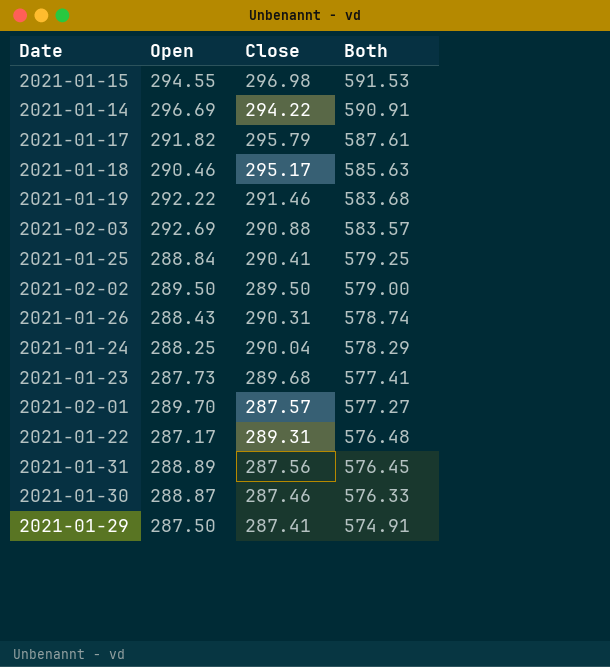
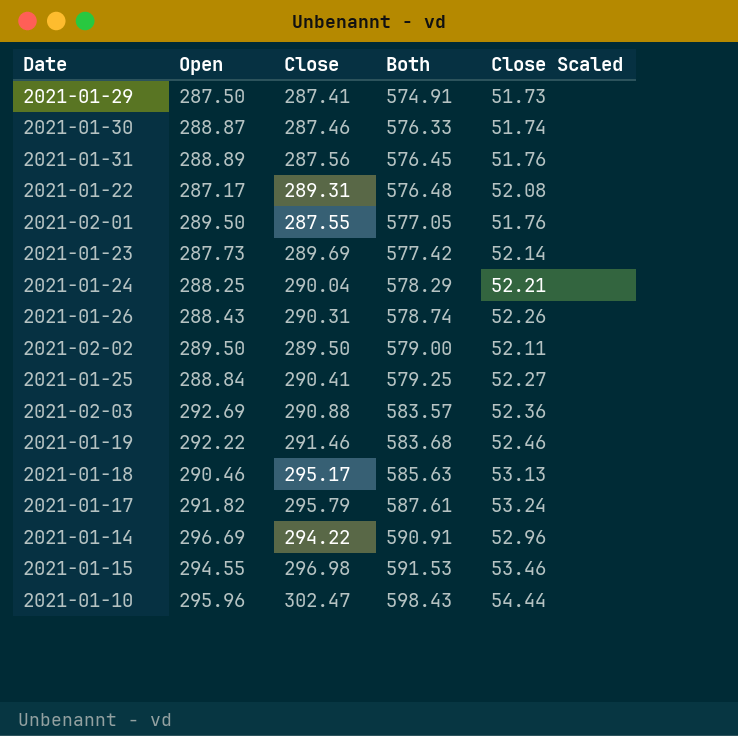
row order: Both descending -> Both ascending
column Close Scaled | formula: none -> [Close] * 0.18
2021-02-01 | Open: 289.70 -> 289.50
2021-02-01 | Close: 287.57 -> 287.55
2021-02-01 | Both: 577.27 -> 577.05
2021-01-23 | Close: 289.68 -> 289.69
2021-01-23 | Both: 577.41 -> 577.42
row 2021-01-10: none -> 295.96 | 302.47 | 598.43 | 54.44

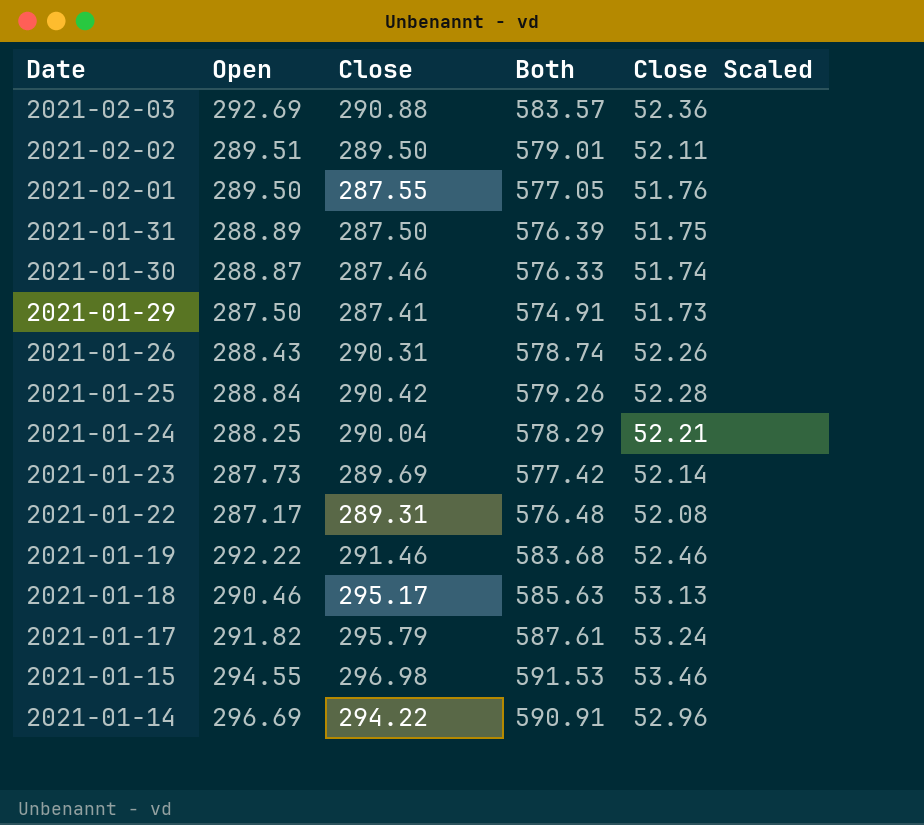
row order: Both ascending -> Date descending
row 2021-01-10: 295.96 | 302.47 | 598.43 | 54.44 -> none
2021-02-02 | Open: 289.50 -> 289.51
2021-02-02 | Both: 579.00 -> 579.01
2021-01-31 | Close: 287.56 -> 287.50
2021-01-31 | Both: 576.45 -> 576.39
2021-01-31 | Close Scaled: 51.76 -> 51.75
2021-01-25 | Close: 290.41 -> 290.42
2021-01-25 | Both: 579.25 -> 579.26
2021-01-25 | Close Scaled: 52.27 -> 52.28

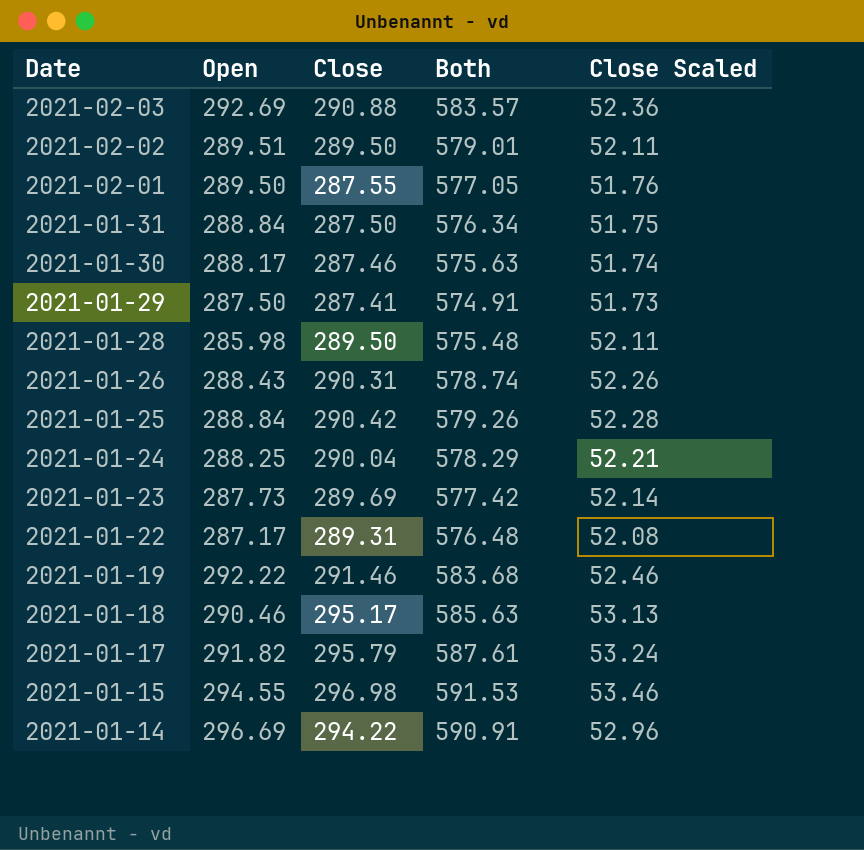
2021-01-31 | Open: 288.89 -> 288.84
2021-01-31 | Both: 576.39 -> 576.34
2021-01-30 | Open: 288.87 -> 288.17
2021-01-30 | Both: 576.33 -> 575.63
row 2021-01-28: none -> 285.98 | 289.50 | 575.48 | 52.11

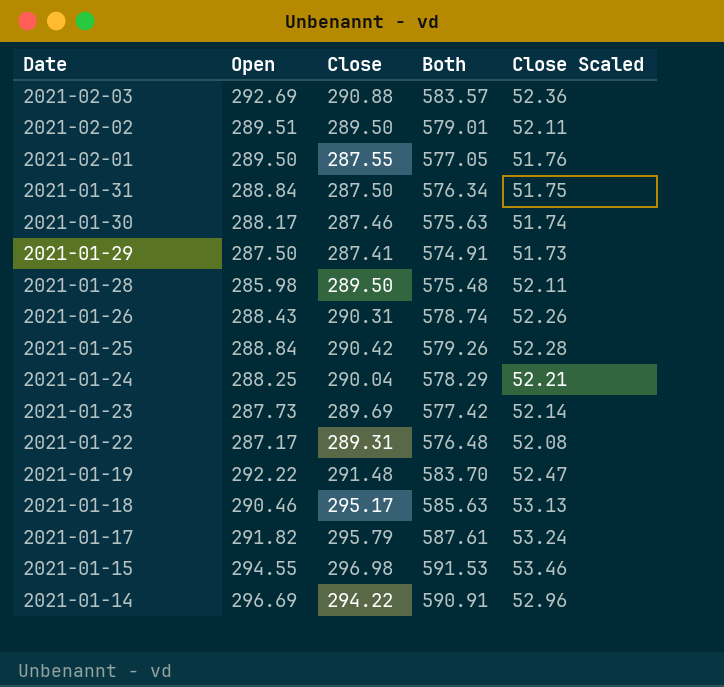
2021-01-19 | Close: 291.46 -> 291.48
2021-01-19 | Both: 583.68 -> 583.70
2021-01-19 | Close Scaled: 52.46 -> 52.47

